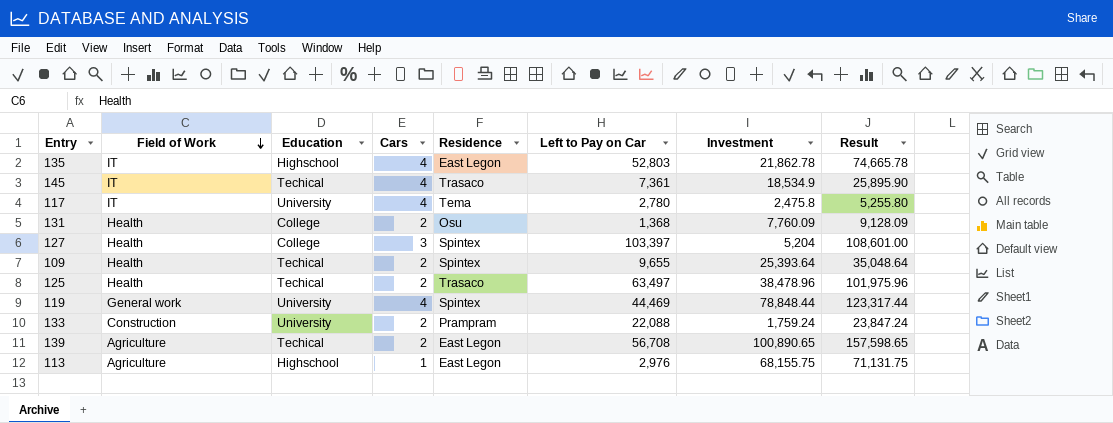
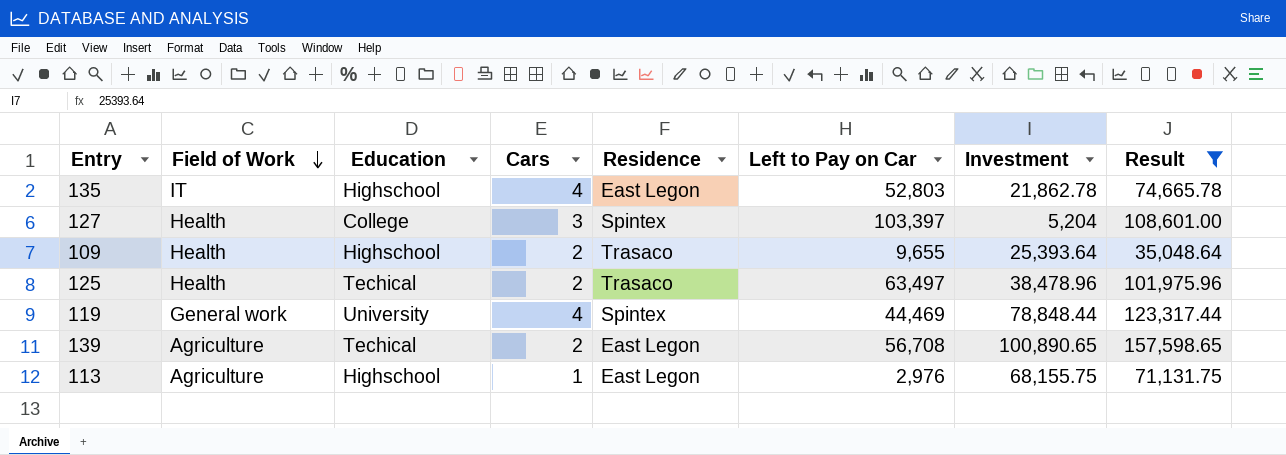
filter: none -> Result >= 35,048.64
109 | Education: Techical -> Highschool
109 | Residence: Spintex -> Trasaco

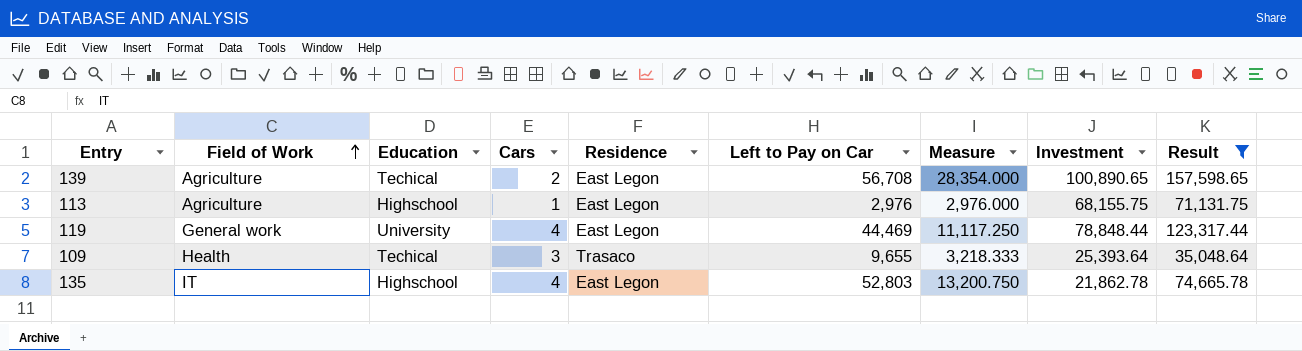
row order: Field of Work descending -> Field of Work ascending
column Measure | formula: none -> [Left to Pay on Car] / [Cars]
row 127: Health | College | 3 | Spintex | 103,397 | 5,204 | 108,601.00 -> none
row 125: Health | Techical | 2 | Trasaco | 63,497 | 38,478.96 | 101,975.96 -> none
119 | Residence: Spintex -> East Legon
109 | Education: Highschool -> Techical
109 | Cars: 2 -> 3

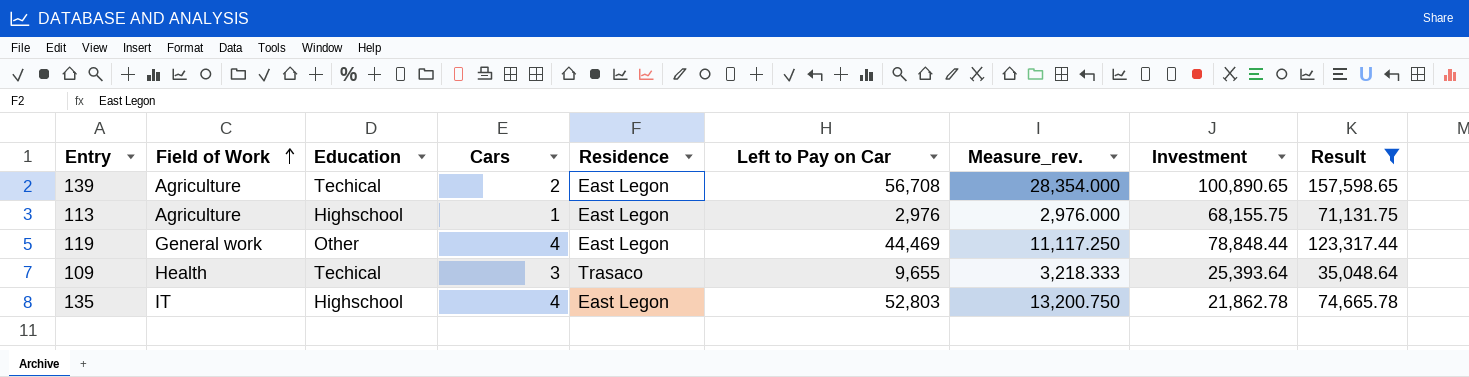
column name: Measure -> Measure_rev.
119 | Education: University -> Other

